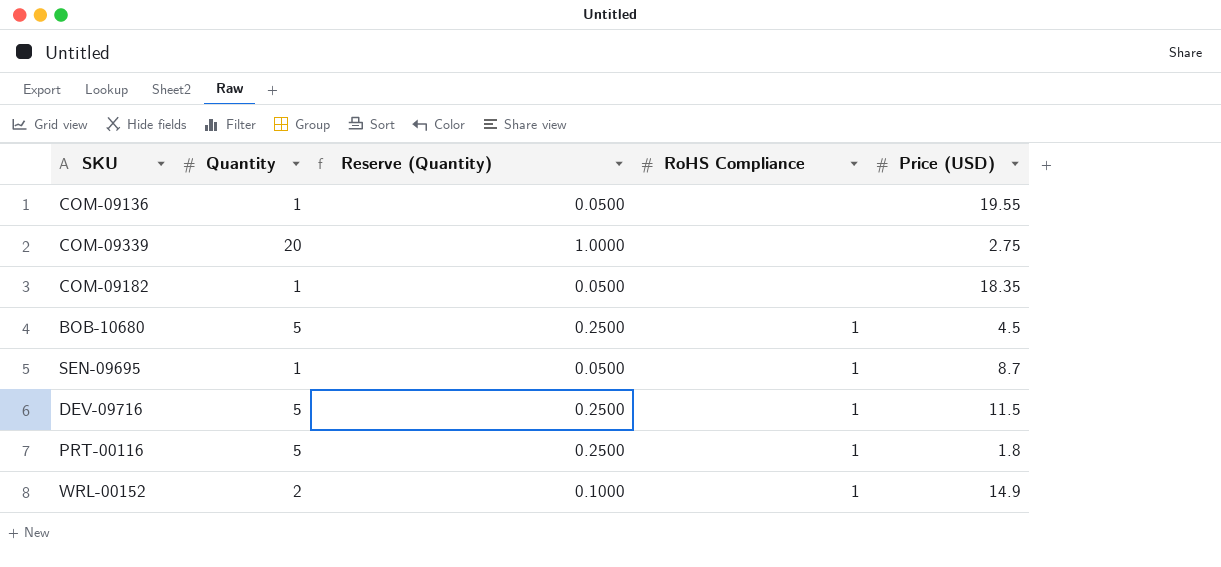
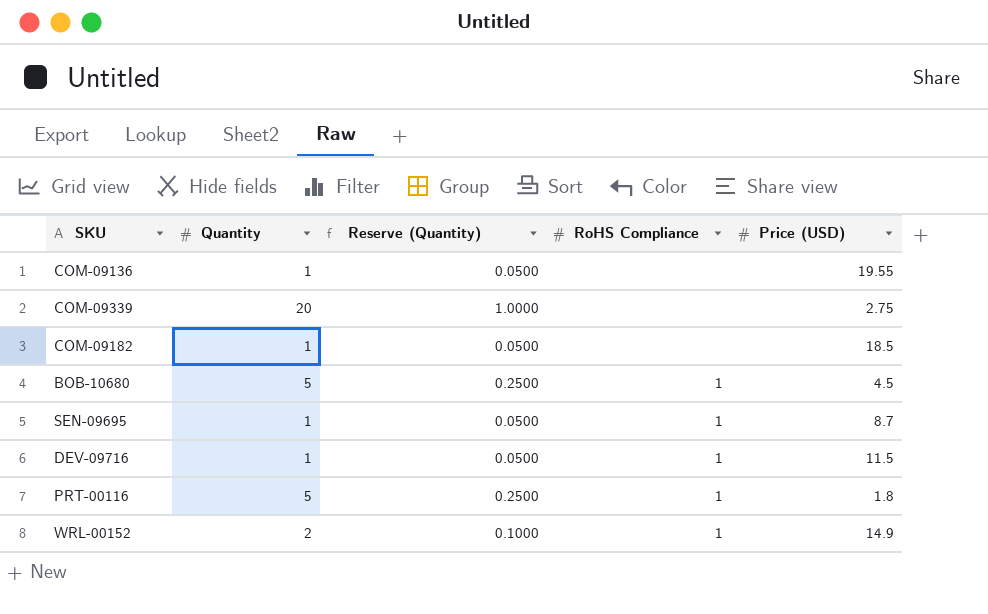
COM-09182 | Price (USD): 18.35 -> 18.5
DEV-09716 | Quantity: 5 -> 1
DEV-09716 | Reserve (Quantity): 0.2500 -> 0.0500

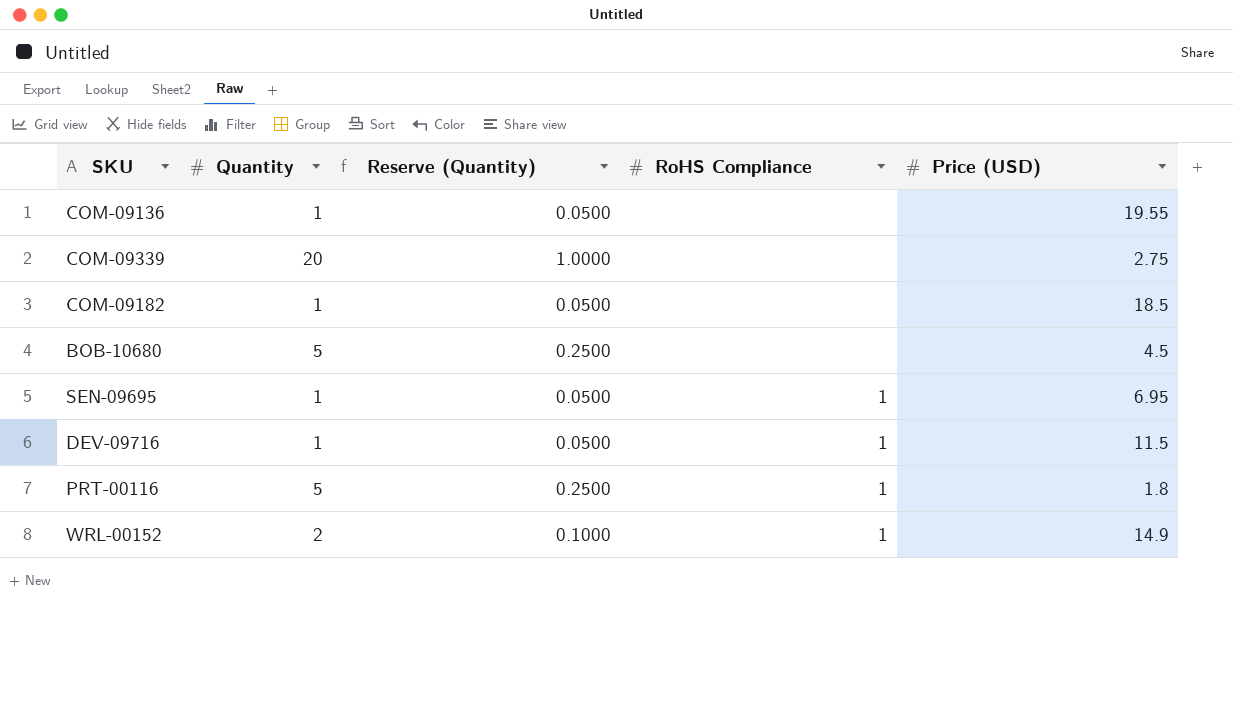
BOB-10680 | RoHS Compliance: 1 -> none
SEN-09695 | Price (USD): 8.7 -> 6.95

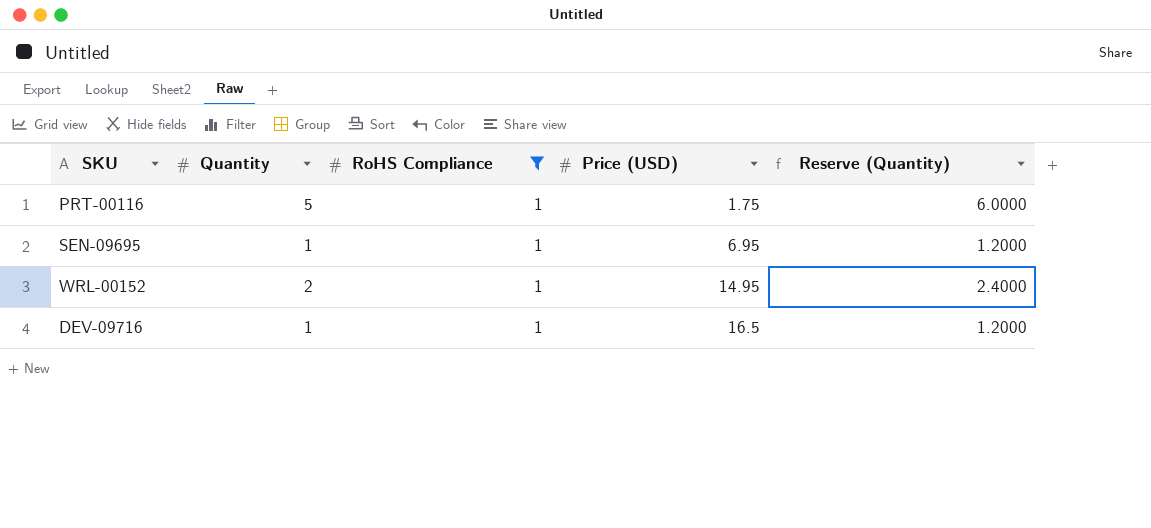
filter: none -> RoHS Compliance = 1
row order: none -> Price (USD) ascending
column Reserve (Quantity) | formula: [Quantity] * 0.05 -> [Quantity] * 1.2
column Reserve (Quantity) | position: 3 -> 5
PRT-00116 | Price (USD): 1.8 -> 1.75
WRL-00152 | Price (USD): 14.9 -> 14.95
DEV-09716 | Price (USD): 11.5 -> 16.5

